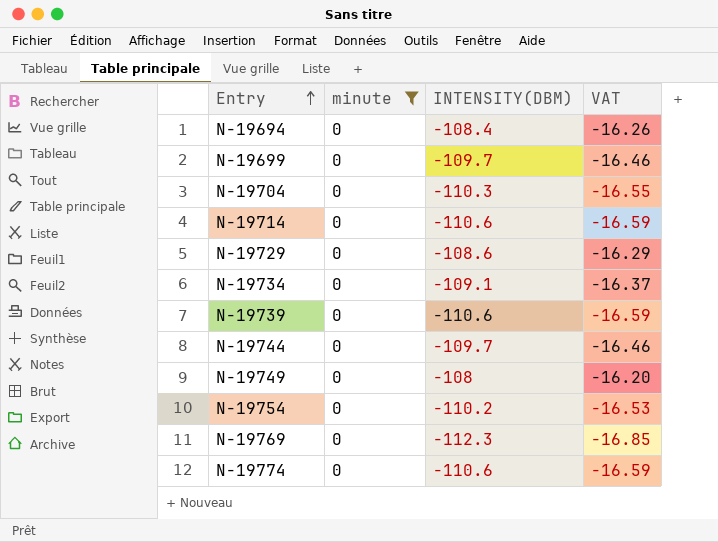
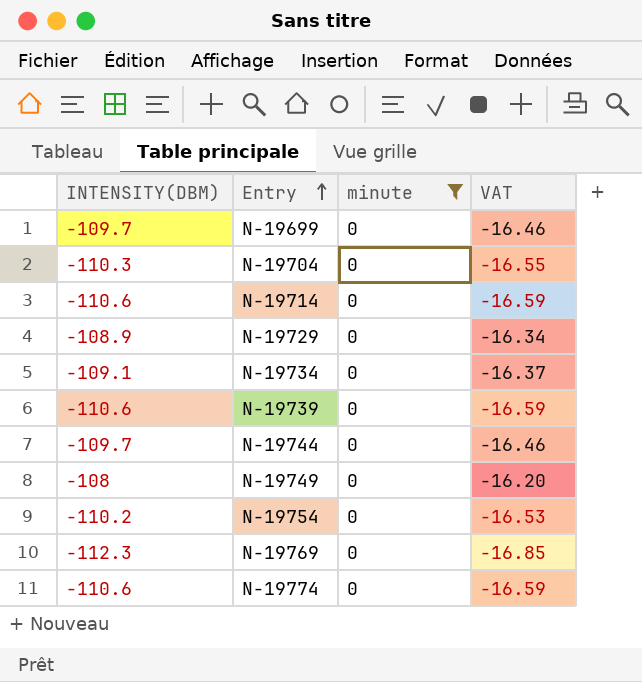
column INTENSITY(DBM) | position: 3 -> 1
row N-19694: 0 | -108.4 | -16.26 -> none
N-19729 | INTENSITY(DBM): -108.6 -> -108.9
N-19729 | VAT: -16.29 -> -16.34

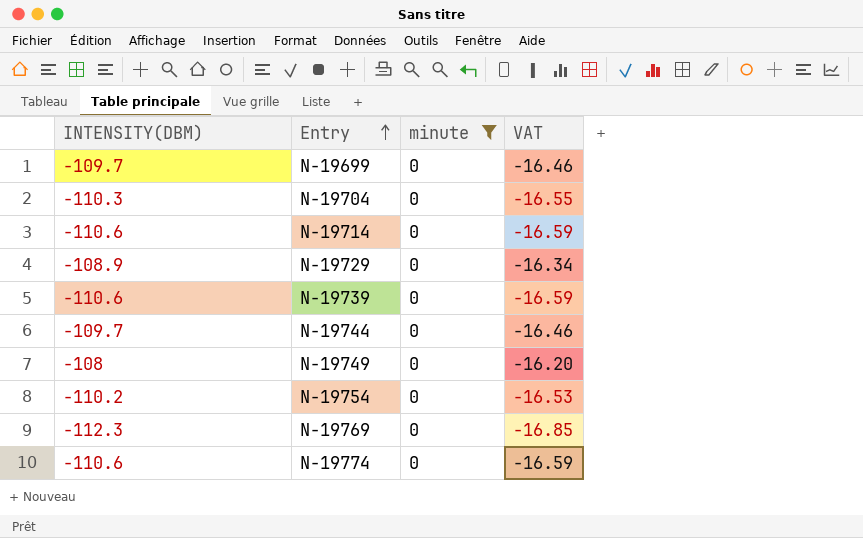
row N-19734: -109.1 | 0 | -16.37 -> none

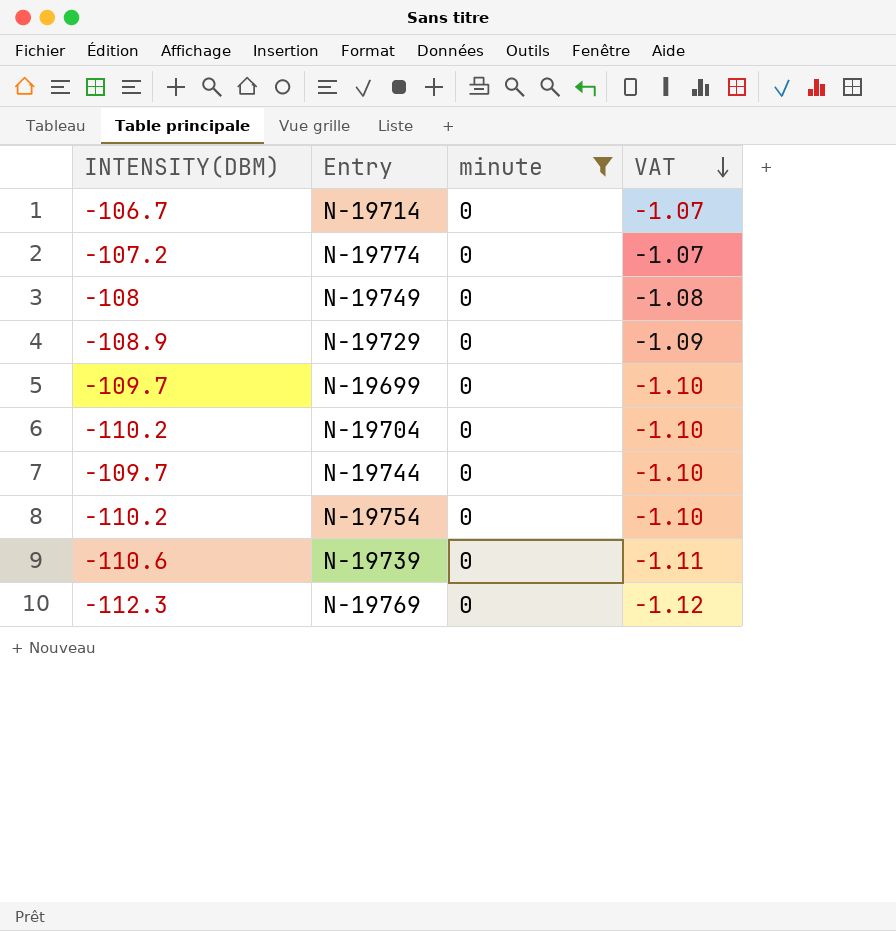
row order: Entry ascending -> VAT descending
column VAT | formula: [INTENSITY(DBM)] * 0.15 -> [INTENSITY(DBM)] * 0.01
N-19714 | INTENSITY(DBM): -110.6 -> -106.7
N-19774 | INTENSITY(DBM): -110.6 -> -107.2
N-19704 | INTENSITY(DBM): -110.3 -> -110.2

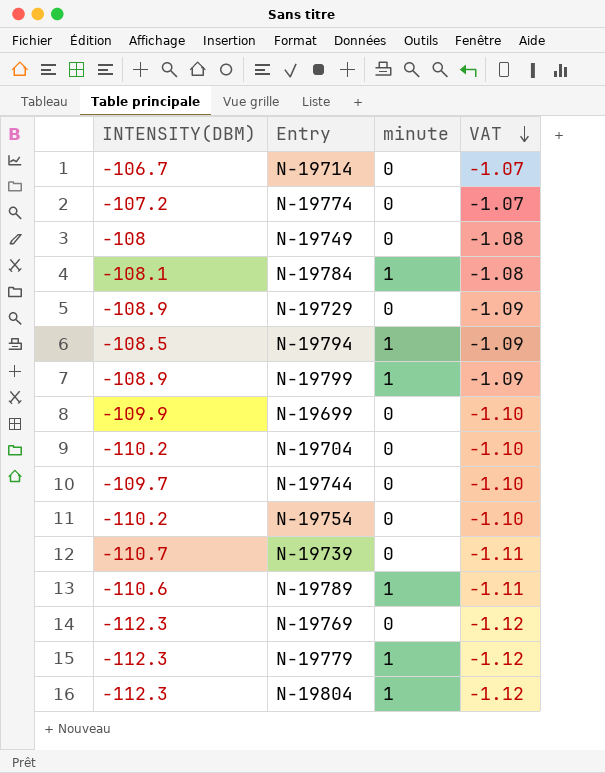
filter: minute = 0 -> none
N-19699 | INTENSITY(DBM): -109.7 -> -109.9
N-19739 | INTENSITY(DBM): -110.6 -> -110.7

